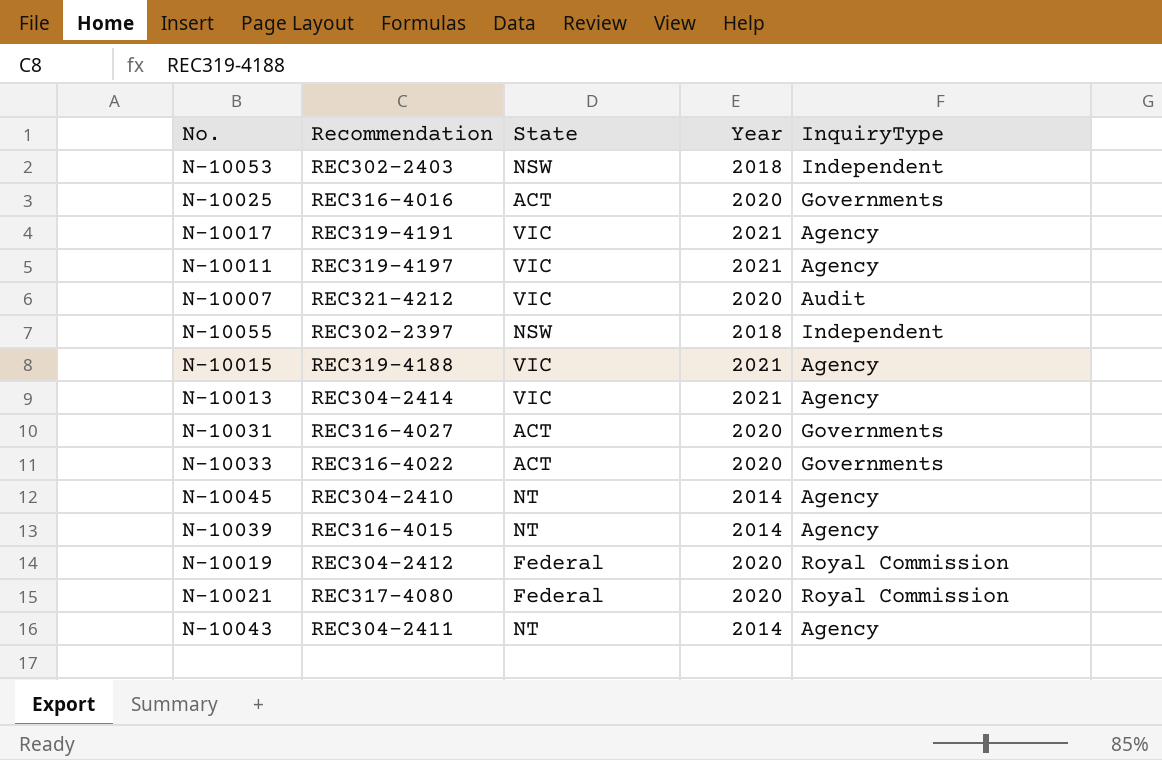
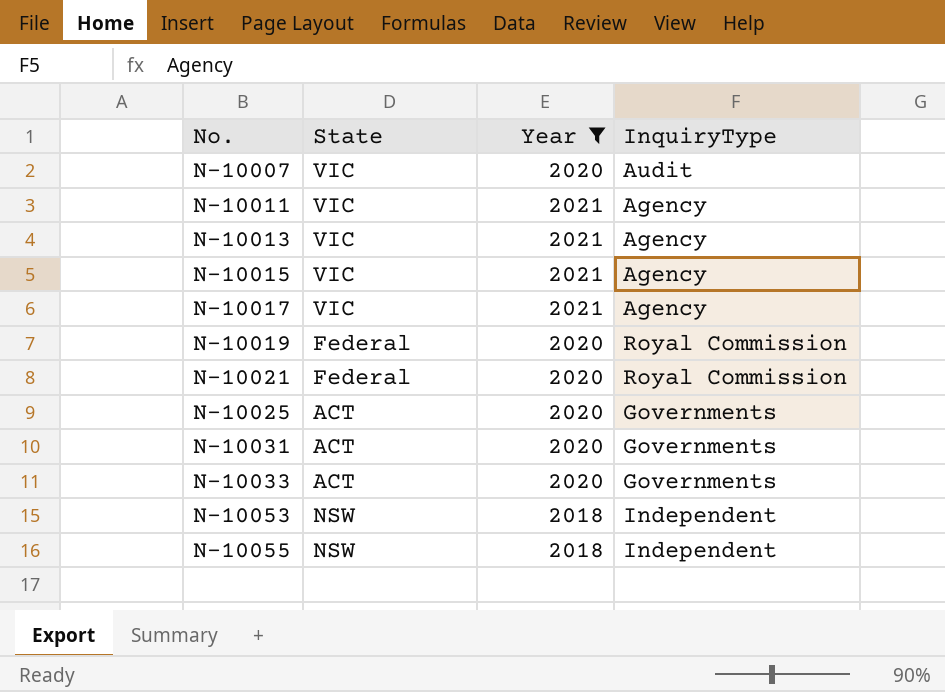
filter: none -> Year != 2014
row order: none -> No. ascending
column Recommendation | position: 2 -> none

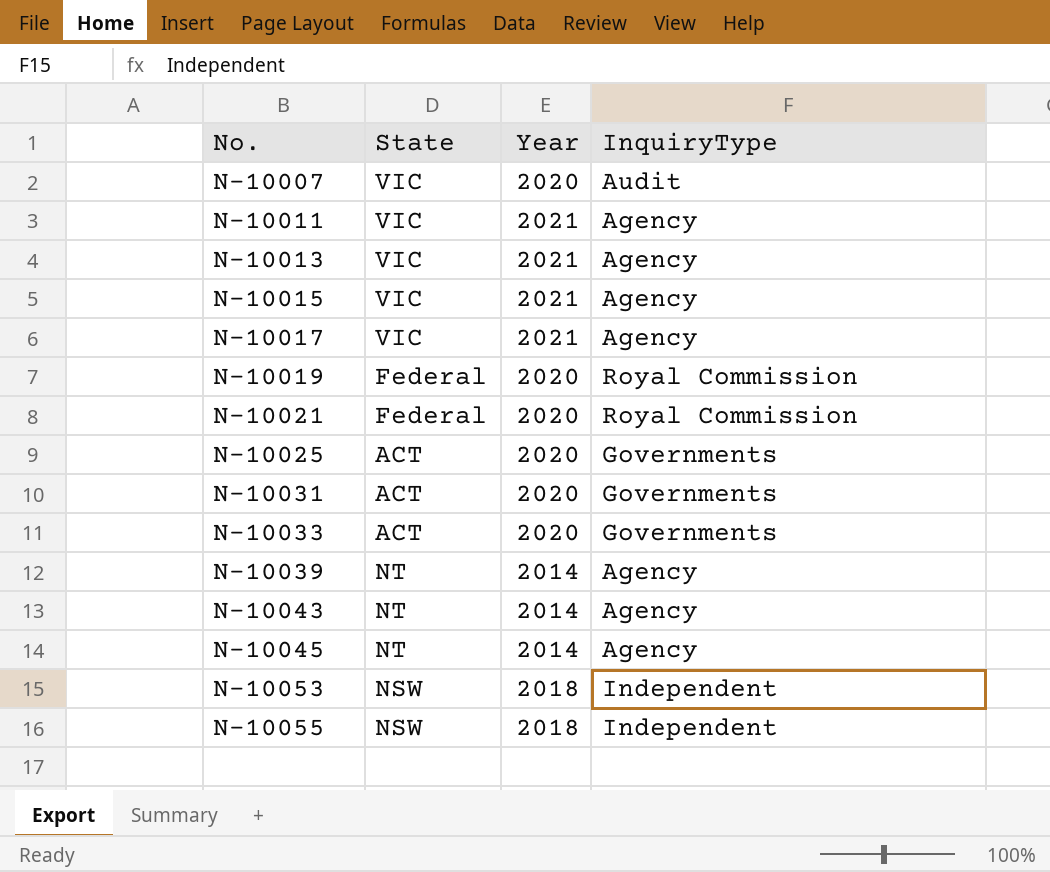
filter: Year != 2014 -> none

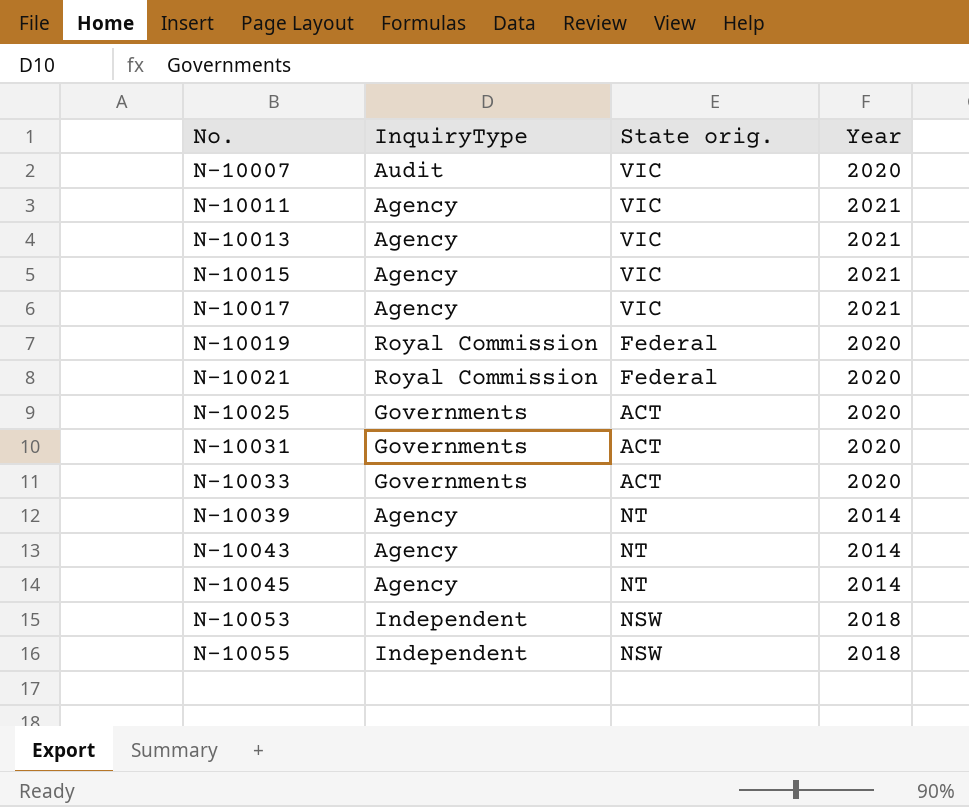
column InquiryType | position: 4 -> 2
column name: State -> State orig.

